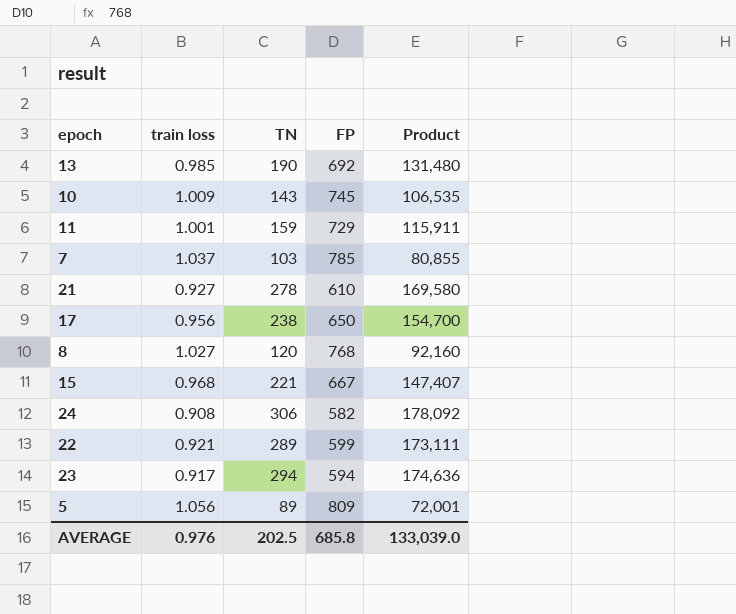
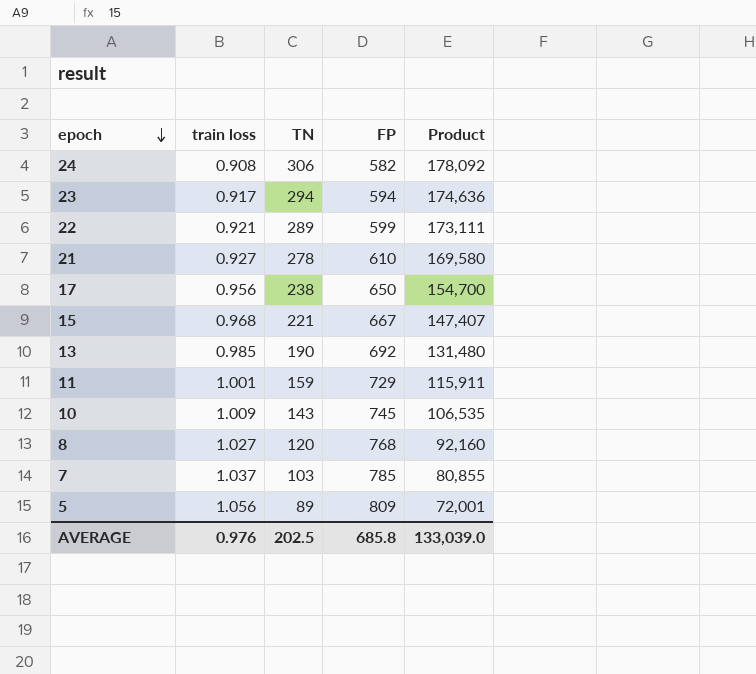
row order: none -> epoch descending

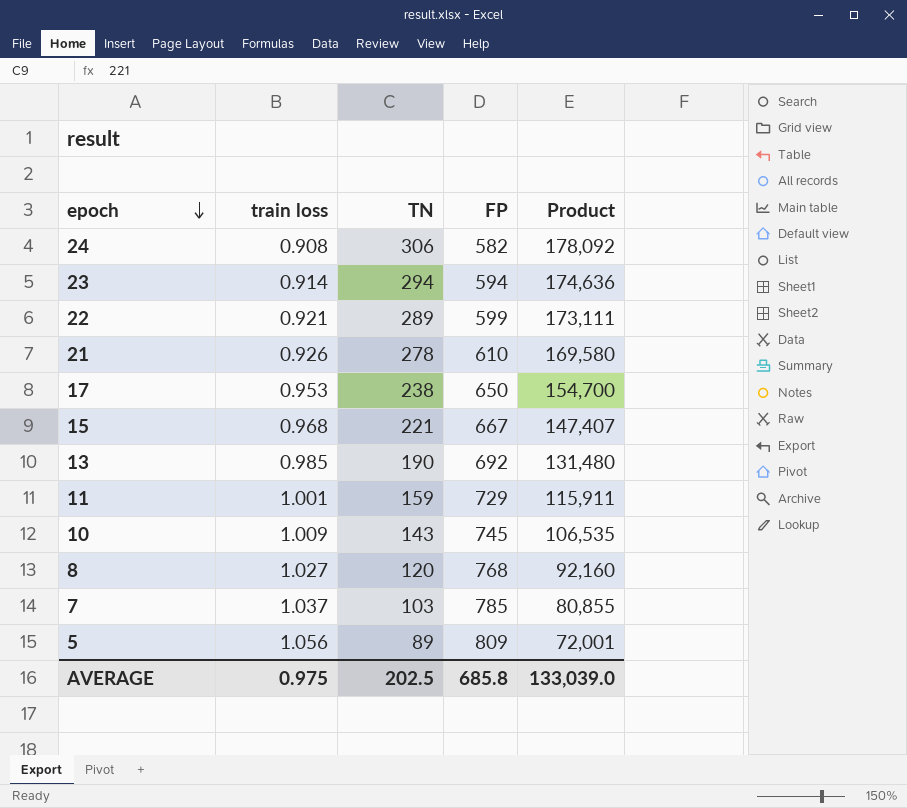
23 | train loss: 0.917 -> 0.914
21 | train loss: 0.927 -> 0.926
17 | train loss: 0.956 -> 0.953
AVERAGE | train loss: 0.976 -> 0.975

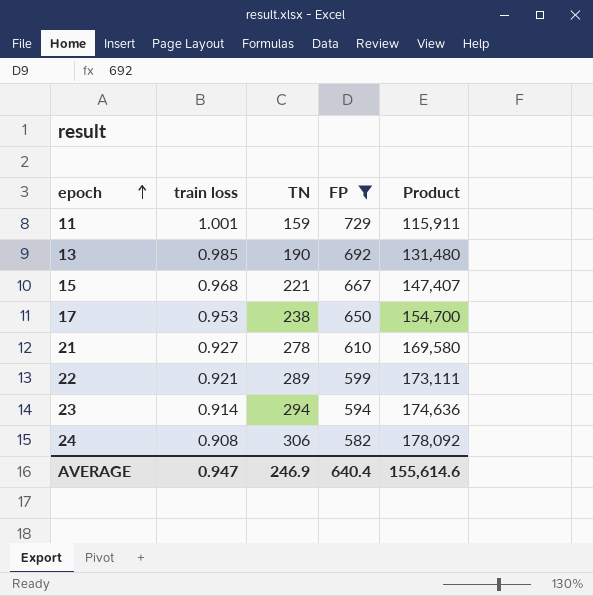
filter: none -> FP <= 729
row order: epoch descending -> epoch ascending
21 | train loss: 0.926 -> 0.927
AVERAGE | train loss: 0.975 -> 0.947
AVERAGE | TN: 202.5 -> 246.9
AVERAGE | FP: 685.8 -> 640.4
AVERAGE | Product: 133,039.0 -> 155,614.6

